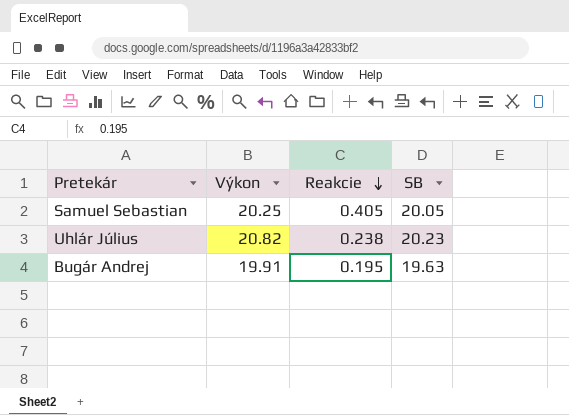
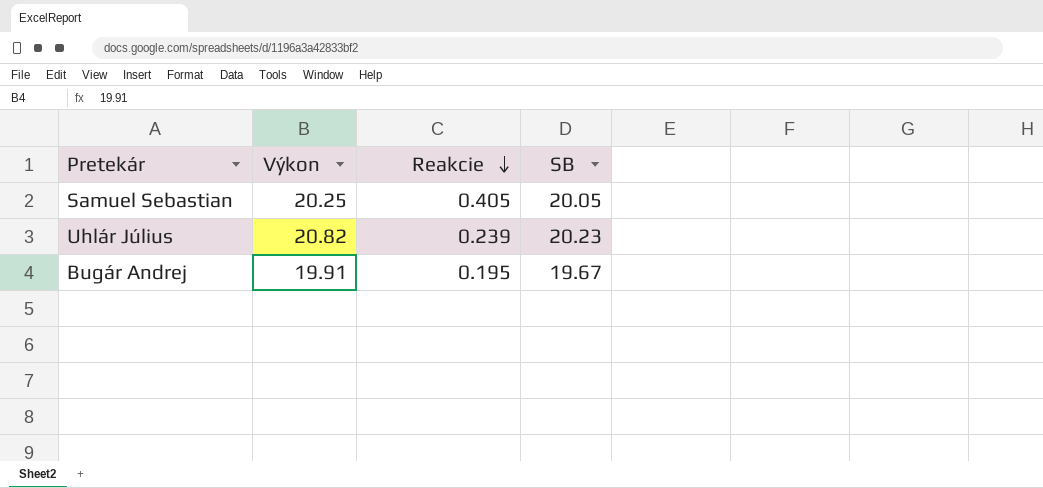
Uhlár Július | Reakcie: 0.238 -> 0.239
Bugár Andrej | SB: 19.63 -> 19.67

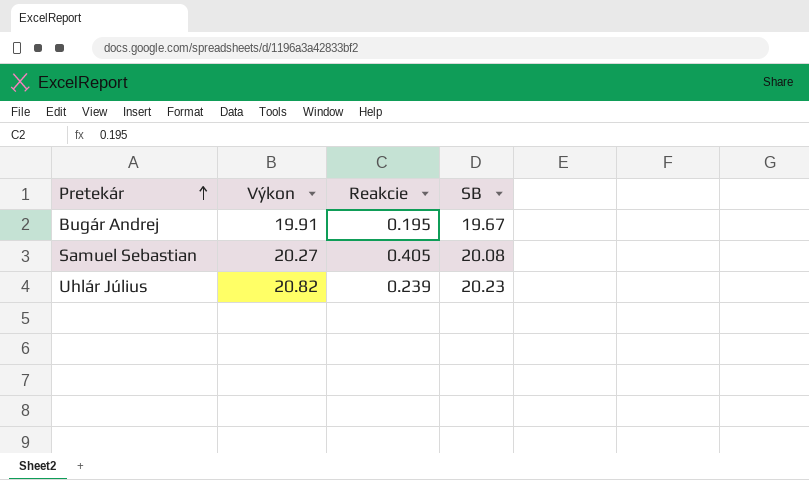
row order: Reakcie descending -> Pretekár ascending
Samuel Sebastian | Výkon: 20.25 -> 20.27
Samuel Sebastian | SB: 20.05 -> 20.08

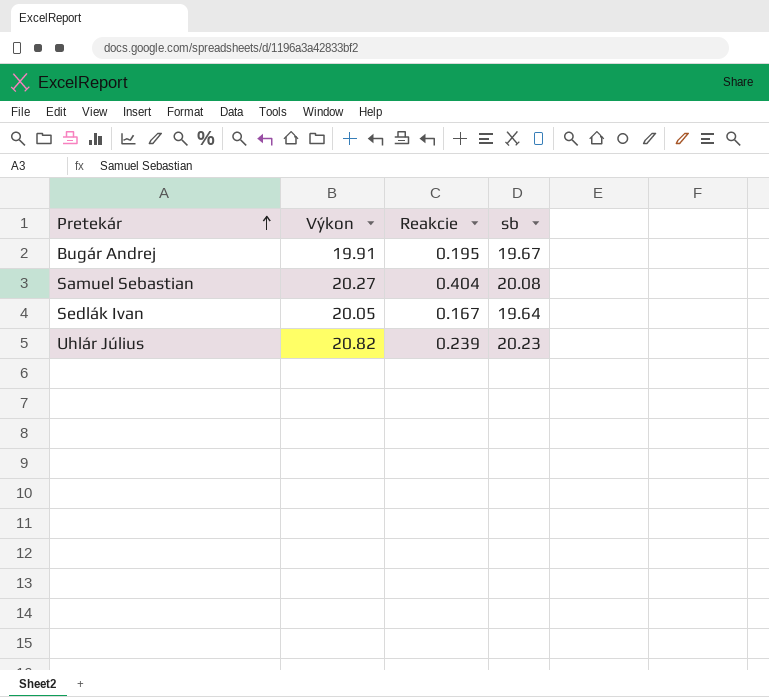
column name: SB -> sb
Samuel Sebastian | Reakcie: 0.405 -> 0.404
row Sedlák Ivan: none -> 20.05 | 0.167 | 19.64

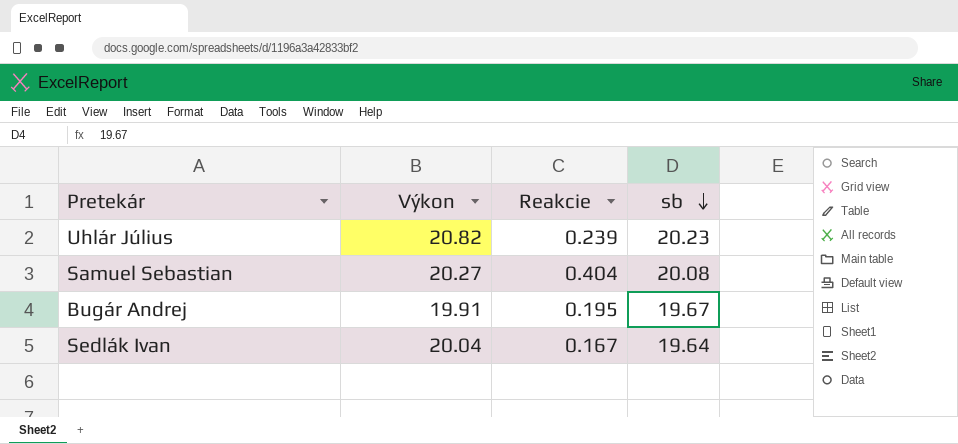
row order: Pretekár ascending -> sb descending
Sedlák Ivan | Výkon: 20.05 -> 20.04

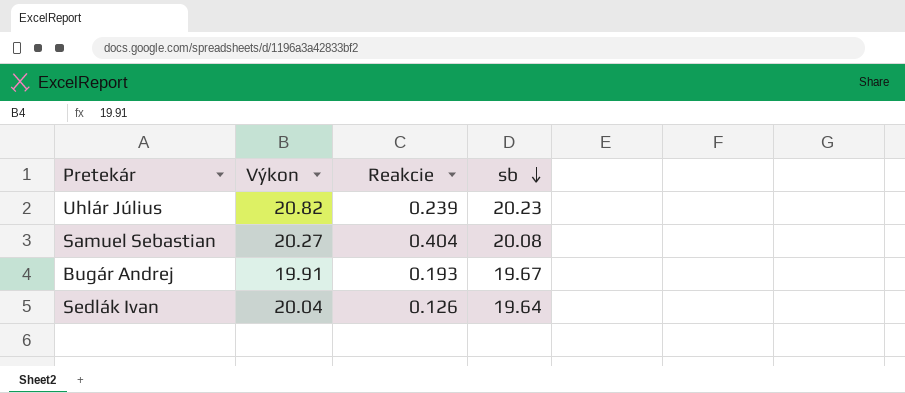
Bugár Andrej | Reakcie: 0.195 -> 0.193
Sedlák Ivan | Reakcie: 0.167 -> 0.126

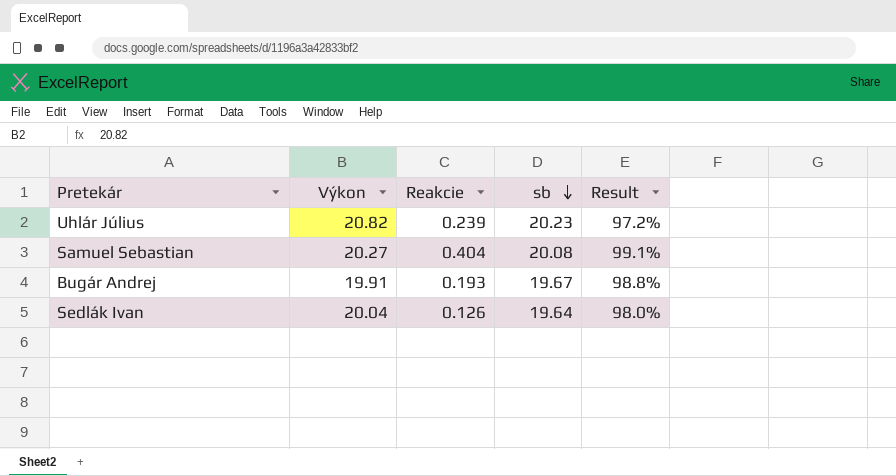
column Result | formula: none -> [sb] / [Výkon]

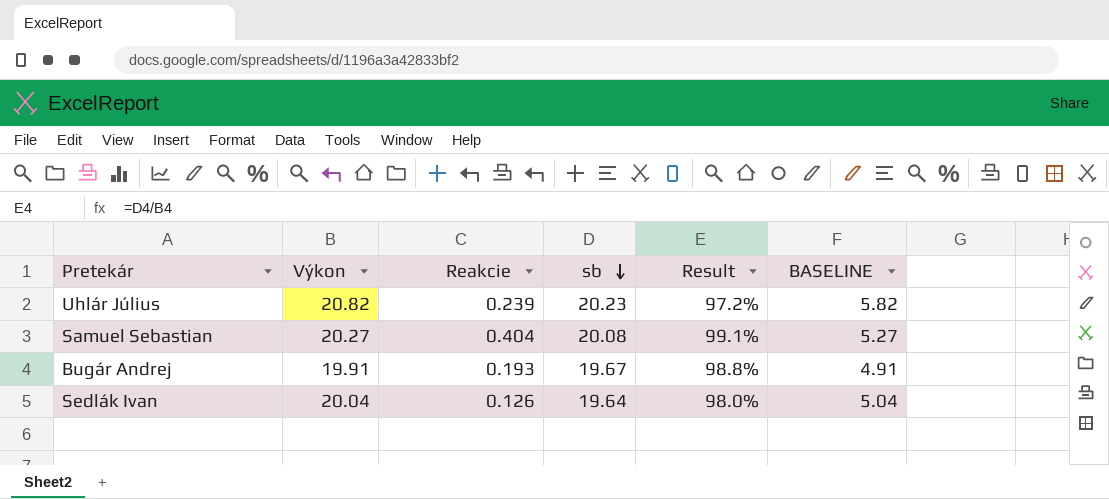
column BASELINE | formula: none -> [Výkon] - 15

